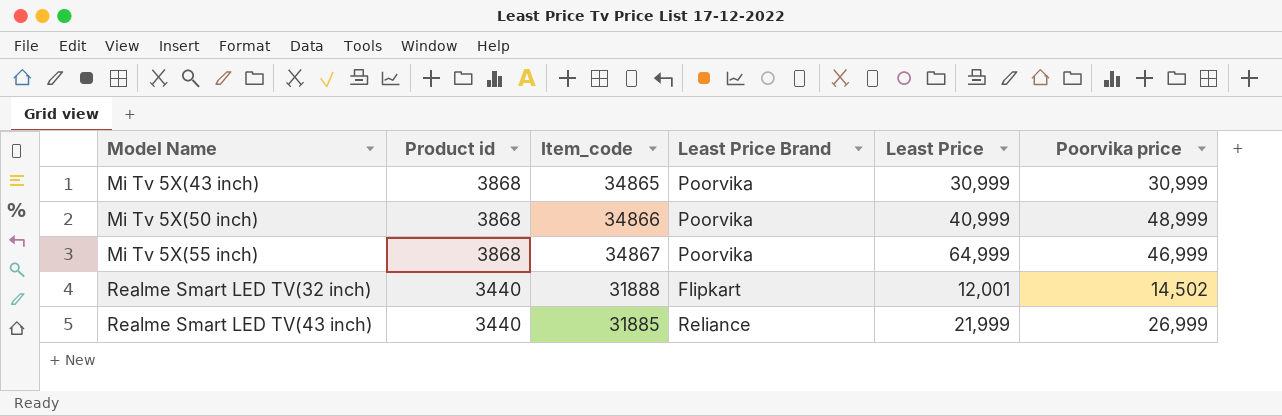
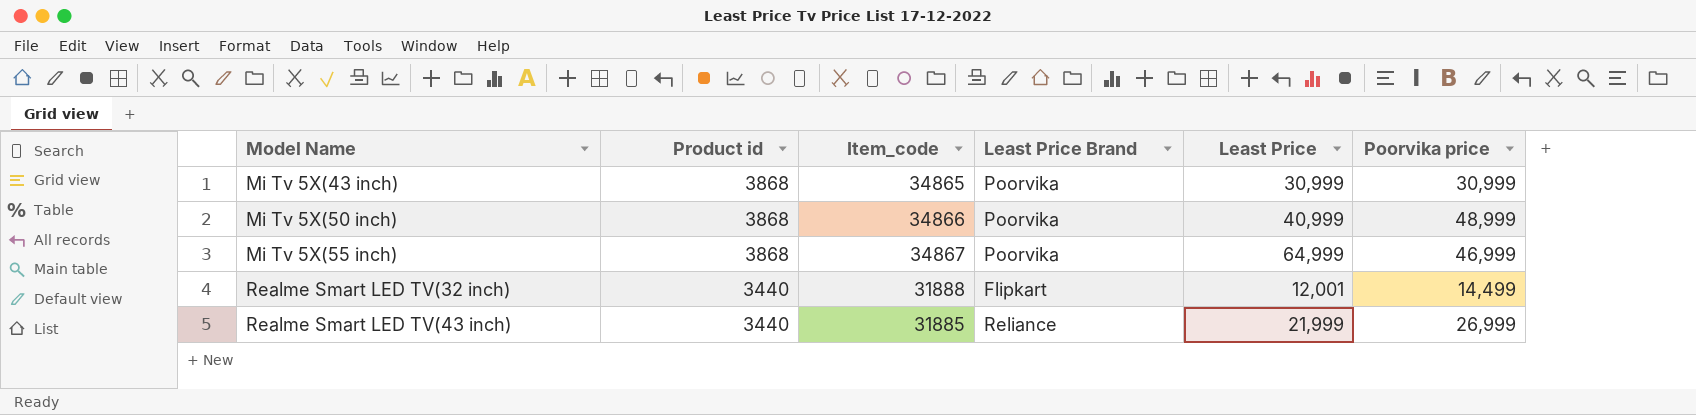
Realme Smart LED TV(32 inch) | Poorvika price: 14,502 -> 14,499

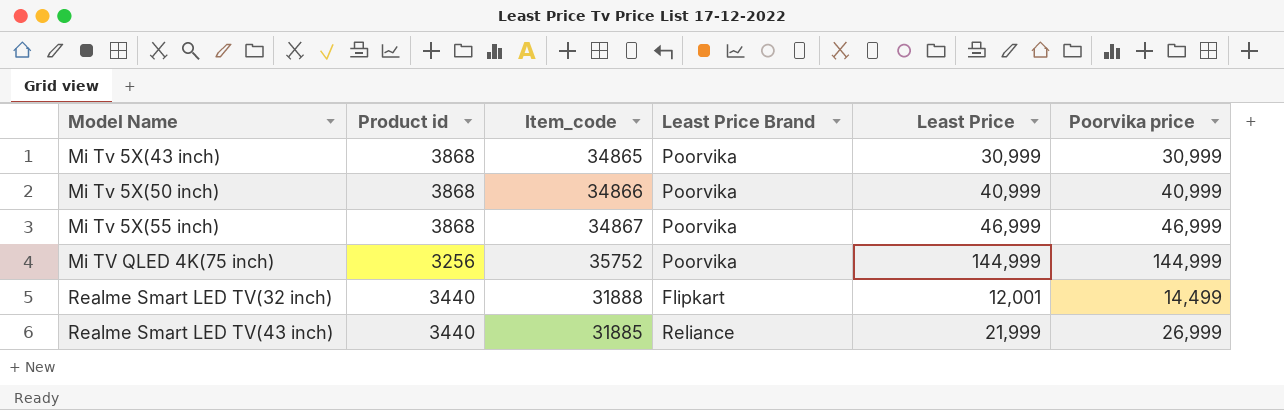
Mi Tv 5X(50 inch) | Poorvika price: 48,999 -> 40,999
Mi Tv 5X(55 inch) | Least Price: 64,999 -> 46,999
row Mi TV QLED 4K(75 inch): none -> 3256 | 35752 | Poorvika | 144,999 | 144,999

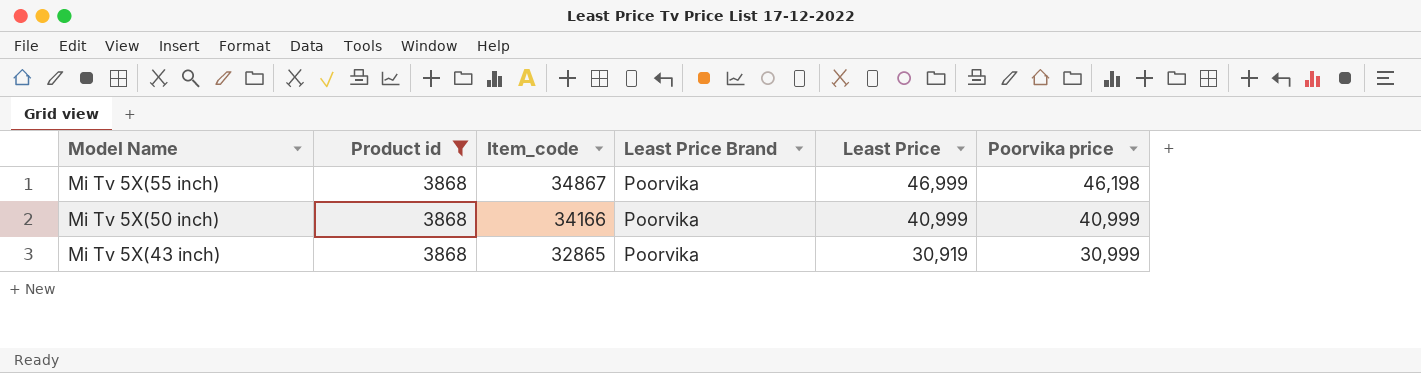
filter: none -> Product id = 3868
row order: Model Name ascending -> Model Name descending
Mi Tv 5X(55 inch) | Poorvika price: 46,999 -> 46,198
Mi Tv 5X(50 inch) | Item_code: 34866 -> 34166
Mi Tv 5X(43 inch) | Item_code: 34865 -> 32865
Mi Tv 5X(43 inch) | Least Price: 30,999 -> 30,919

